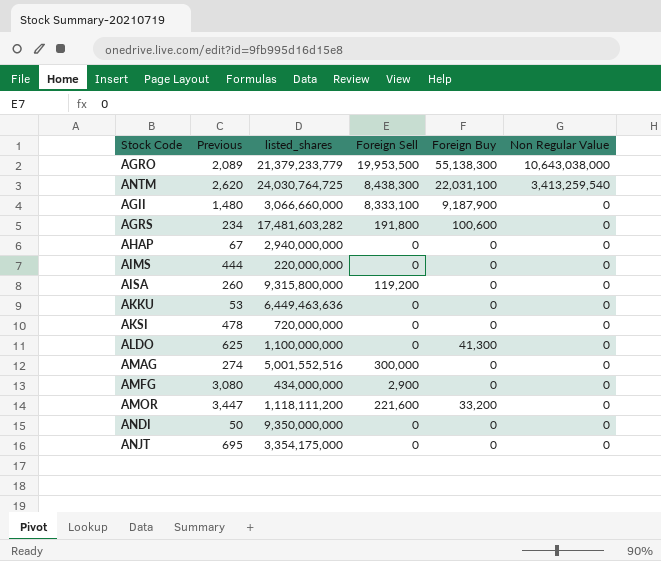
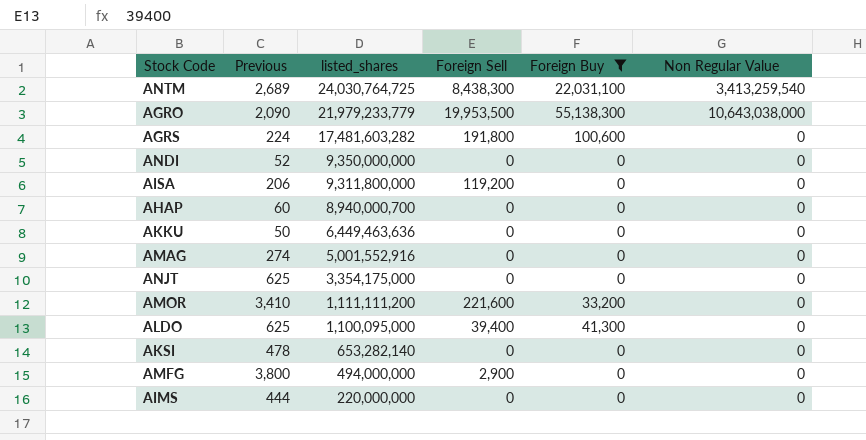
filter: none -> Foreign Buy != 9,187,900
row order: Non Regular Value descending -> listed_shares descending
ANTM | Previous: 2,620 -> 2,689
AGRO | Previous: 2,089 -> 2,090
AGRO | listed_shares: 21,379,233,779 -> 21,979,233,779
AGRS | Previous: 234 -> 224
ANDI | Previous: 50 -> 52
AISA | Previous: 260 -> 206
AISA | listed_shares: 9,315,800,000 -> 9,311,800,000
AHAP | Previous: 67 -> 60
AHAP | listed_shares: 2,940,000,000 -> 8,940,000,700
AKKU | Previous: 53 -> 50
AMAG | listed_shares: 5,001,552,516 -> 5,001,552,916
AMAG | Foreign Sell: 300,000 -> 0
ANJT | Previous: 695 -> 625
AMOR | Previous: 3,447 -> 3,410
AMOR | listed_shares: 1,118,111,200 -> 1,111,111,200
ALDO | listed_shares: 1,100,000,000 -> 1,100,095,000
ALDO | Foreign Sell: 0 -> 39,400
AKSI | listed_shares: 720,000,000 -> 653,282,140
AMFG | Previous: 3,080 -> 3,800
AMFG | listed_shares: 434,000,000 -> 494,000,000

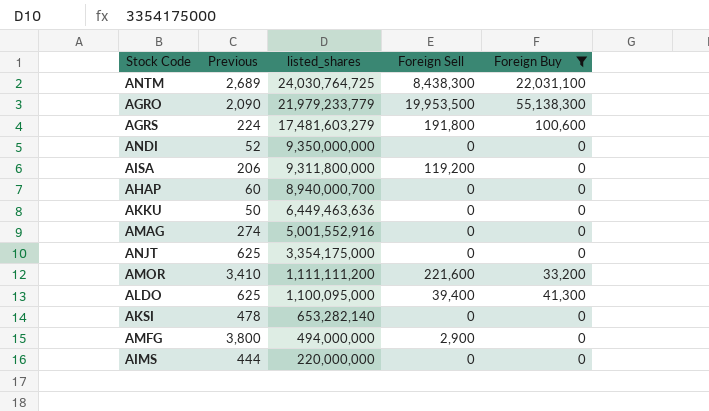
column Non Regular Value | position: 6 -> none
AGRS | listed_shares: 17,481,603,282 -> 17,481,603,279

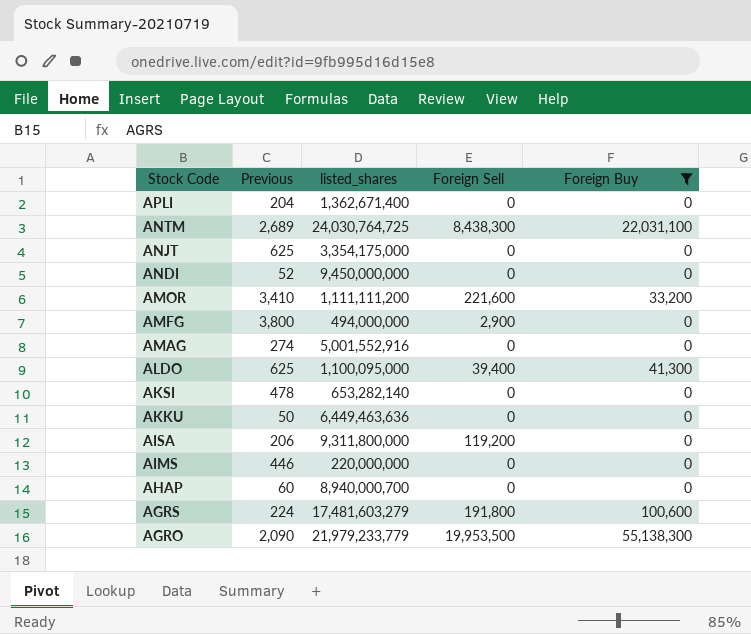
row order: listed_shares descending -> Stock Code descending
row APLI: none -> 204 | 1,362,671,400 | 0 | 0
ANDI | listed_shares: 9,350,000,000 -> 9,450,000,000
AIMS | Previous: 444 -> 446

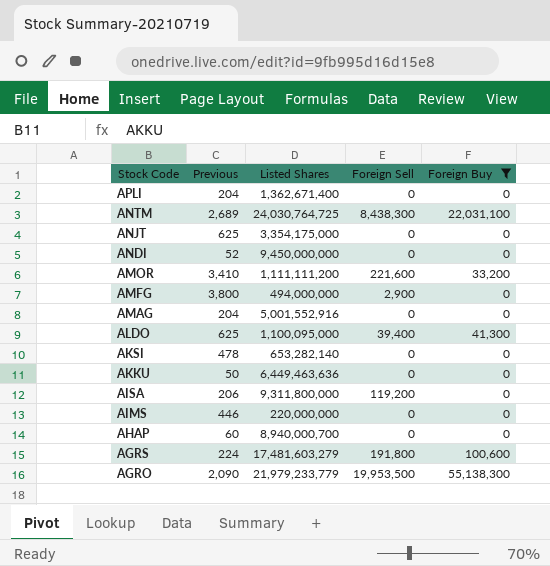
column name: listed_shares -> Listed Shares
AMAG | Previous: 274 -> 204

